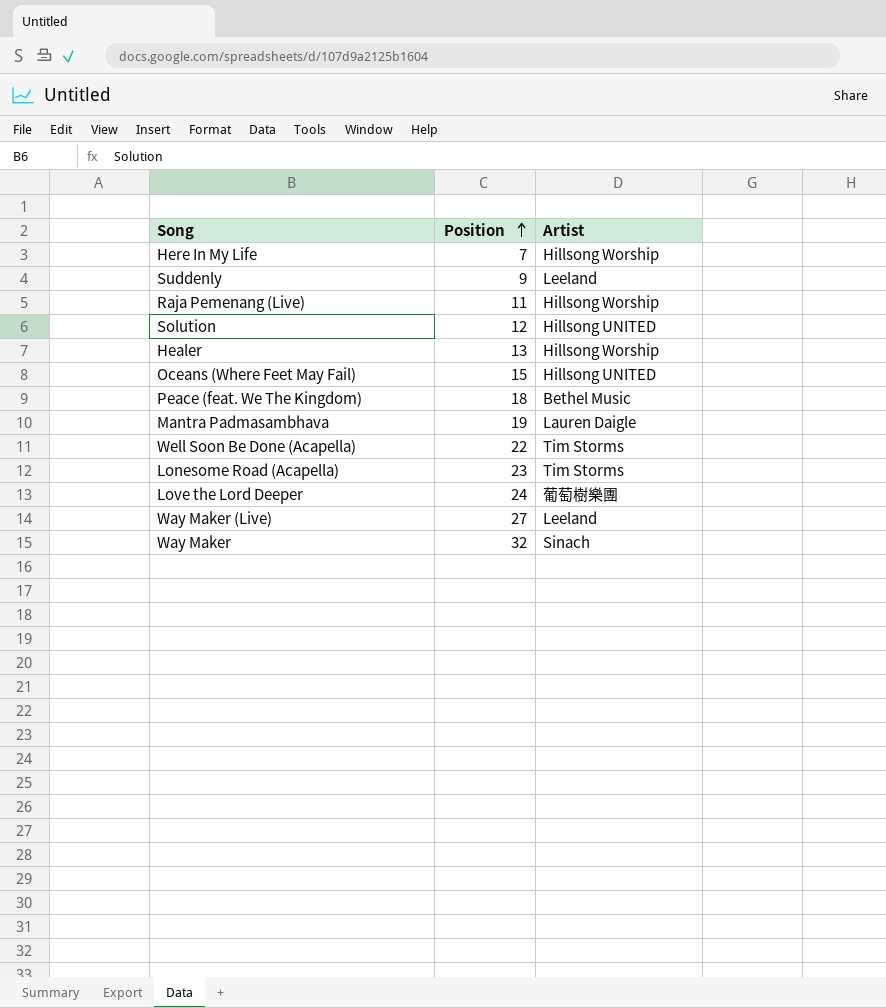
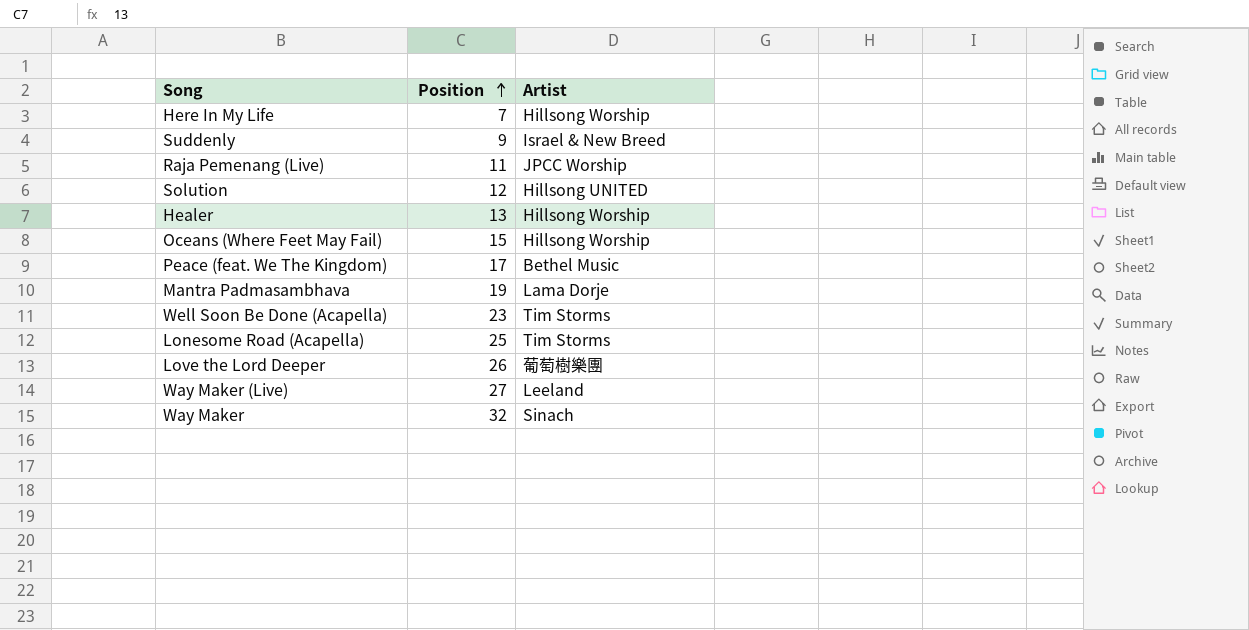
Suddenly | Artist: Leeland -> Israel & New Breed
Raja Pemenang (Live) | Artist: Hillsong Worship -> JPCC Worship
Oceans (Where Feet May Fail) | Artist: Hillsong UNITED -> Hillsong Worship
Peace (feat. We The Kingdom) | Position: 18 -> 17
Mantra Padmasambhava | Artist: Lauren Daigle -> Lama Dorje
Well Soon Be Done (Acapella) | Position: 22 -> 23
Lonesome Road (Acapella) | Position: 23 -> 25
Love the Lord Deeper | Position: 24 -> 26

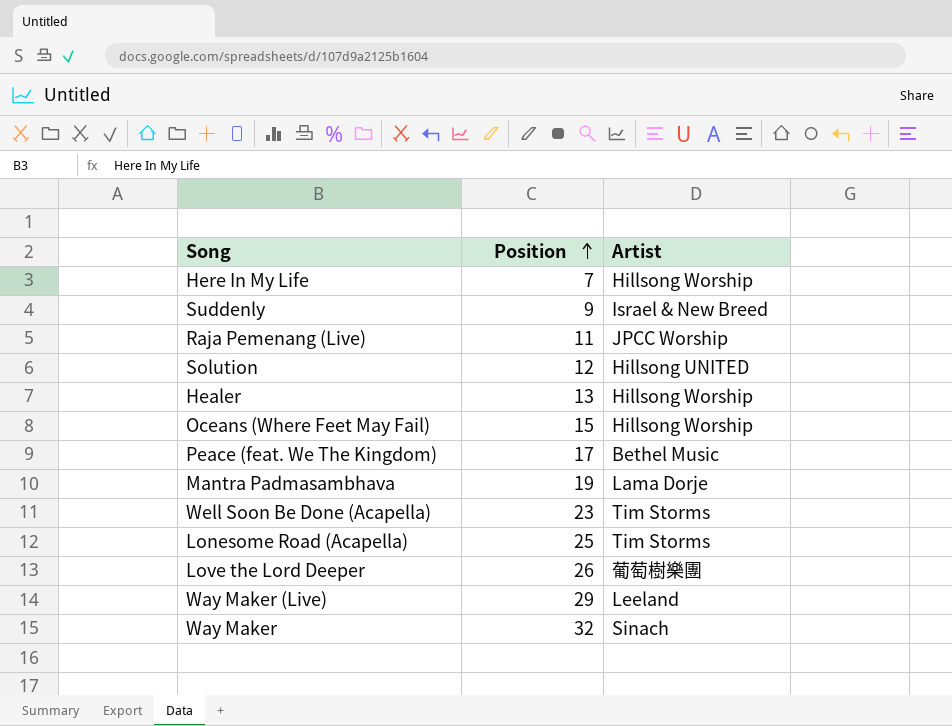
Way Maker (Live) | Position: 27 -> 29

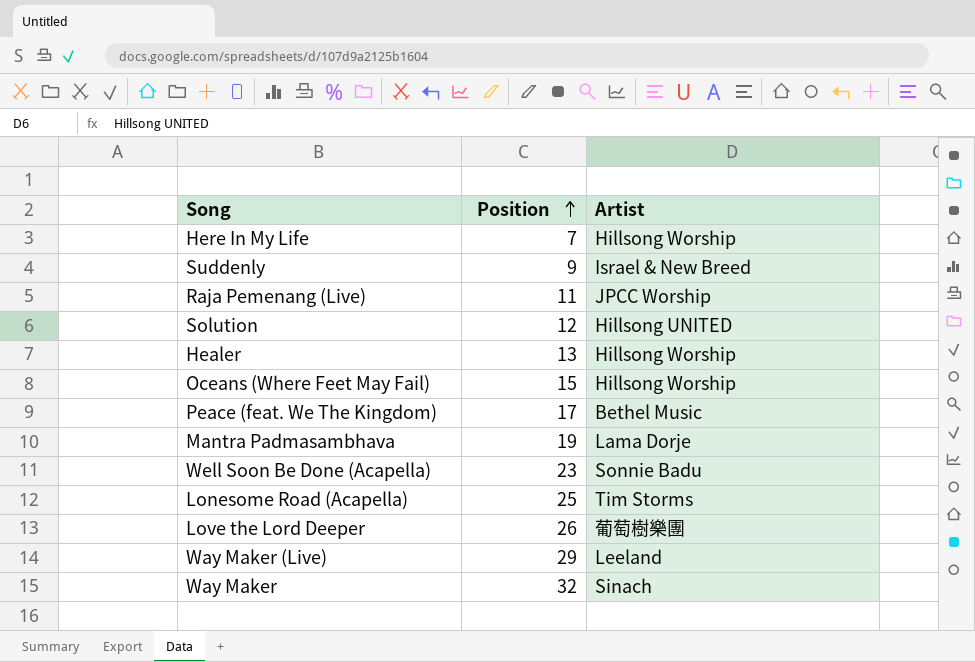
Well Soon Be Done (Acapella) | Artist: Tim Storms -> Sonnie Badu

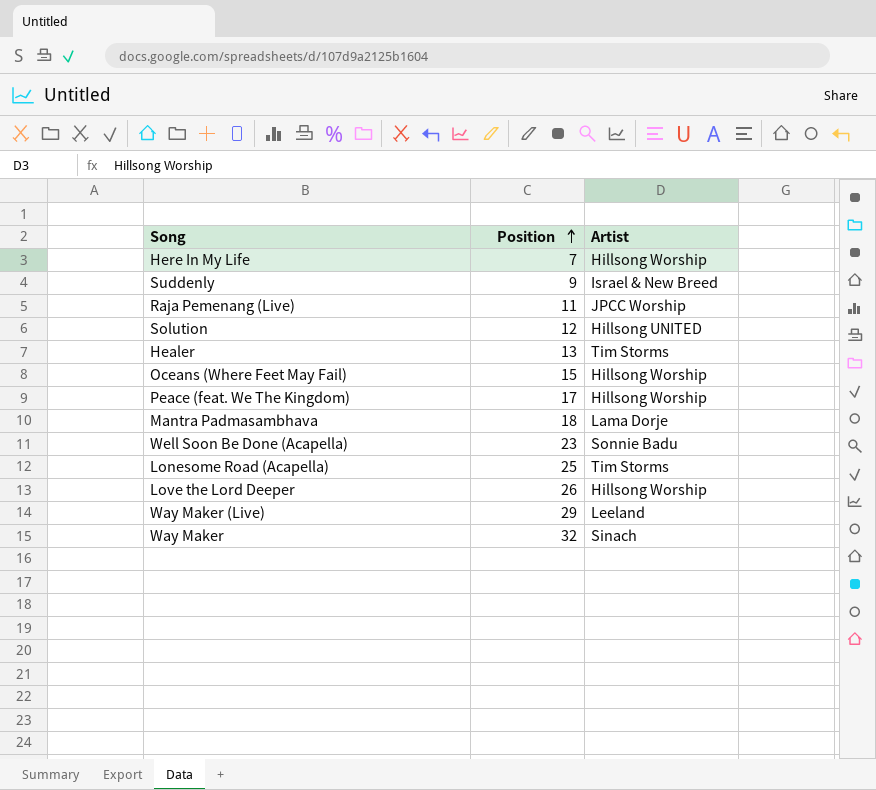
Healer | Artist: Hillsong Worship -> Tim Storms
Peace (feat. We The Kingdom) | Artist: Bethel Music -> Hillsong Worship
Mantra Padmasambhava | Position: 19 -> 18
Love the Lord Deeper | Artist: 葡萄樹樂團 -> Hillsong Worship

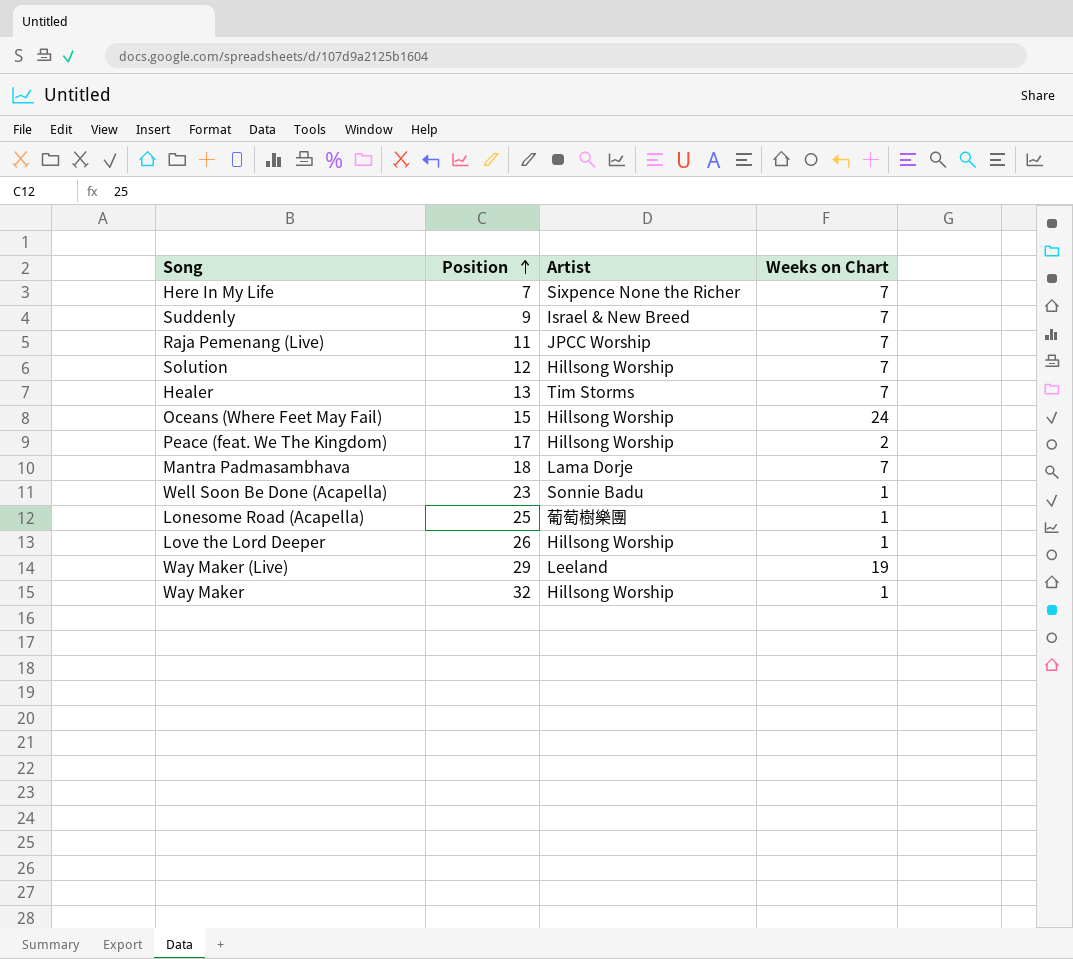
column Weeks on Chart | position: none -> 4
Here In My Life | Artist: Hillsong Worship -> Sixpence None the Richer
Solution | Artist: Hillsong UNITED -> Hillsong Worship
Lonesome Road (Acapella) | Artist: Tim Storms -> 葡萄樹樂團
Way Maker | Artist: Sinach -> Hillsong Worship

